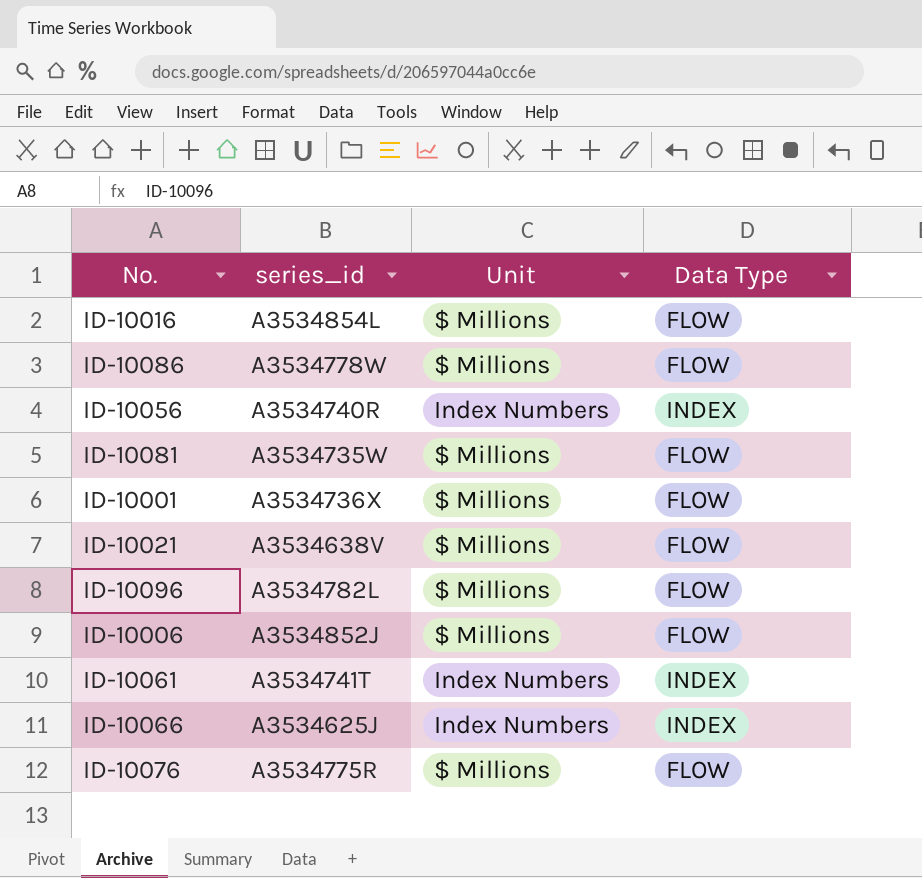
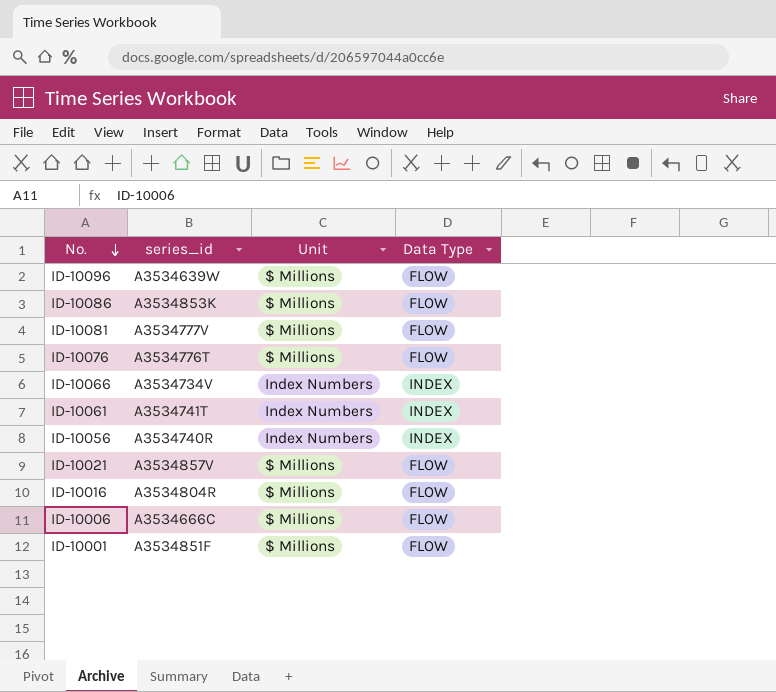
row order: none -> No. descending
ID-10096 | series_id: A3534782L -> A3534639W
ID-10086 | series_id: A3534778W -> A3534853K
ID-10081 | series_id: A3534735W -> A3534777V
ID-10076 | series_id: A3534775R -> A3534776T
ID-10066 | series_id: A3534625J -> A3534734V
ID-10021 | series_id: A3534638V -> A3534857V
ID-10016 | series_id: A3534854L -> A3534804R
ID-10006 | series_id: A3534852J -> A3534666C
ID-10001 | series_id: A3534736X -> A3534851F

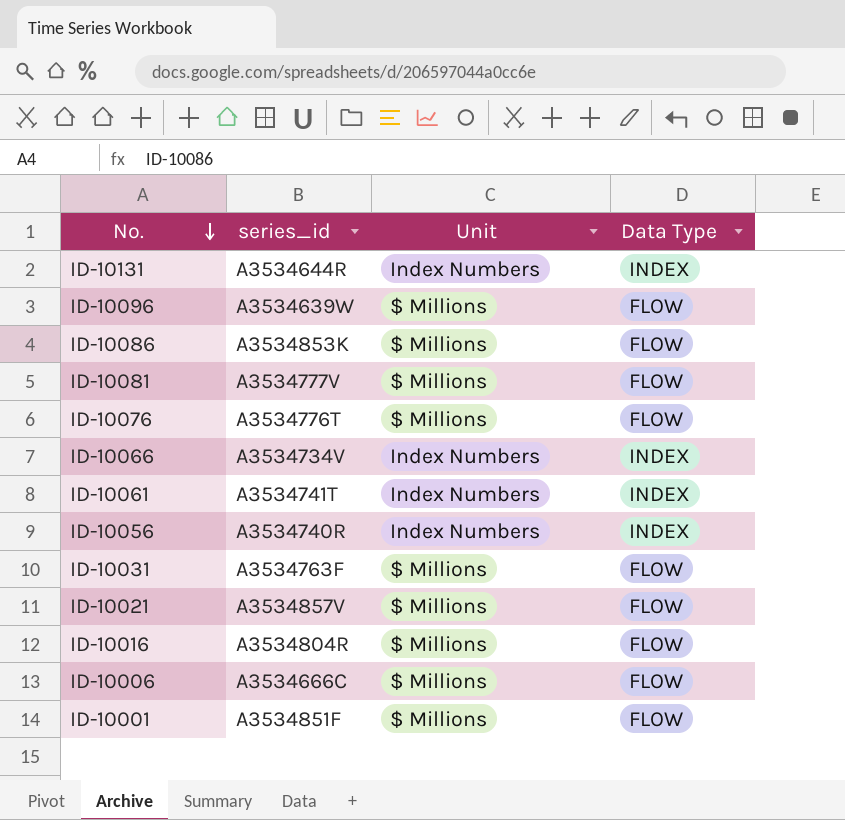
row ID-10131: none -> A3534644R | Index Numbers | INDEX
row ID-10031: none -> A3534763F | $ Millions | FLOW

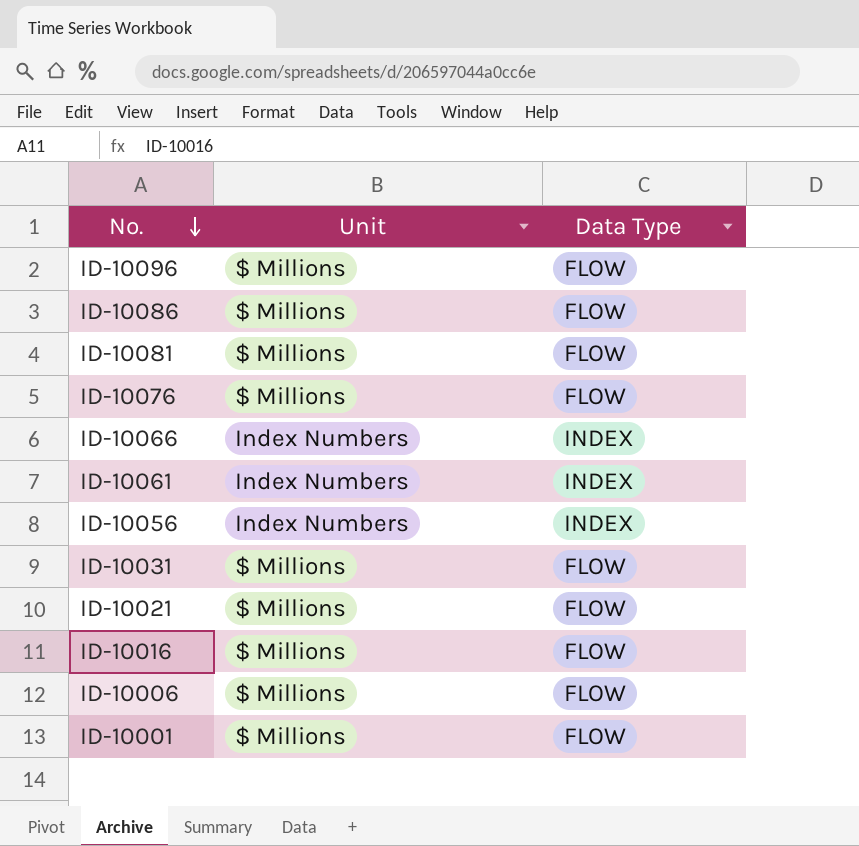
column series_id | position: 2 -> none
row ID-10131: A3534644R | Index Numbers | INDEX -> none

